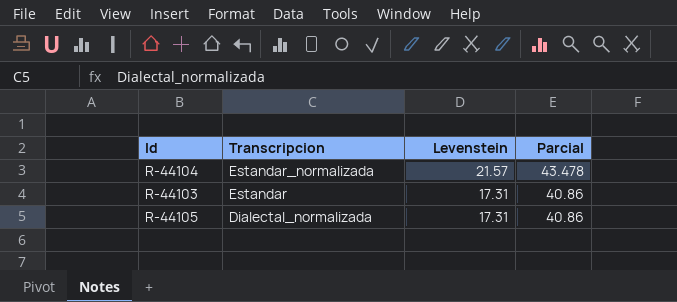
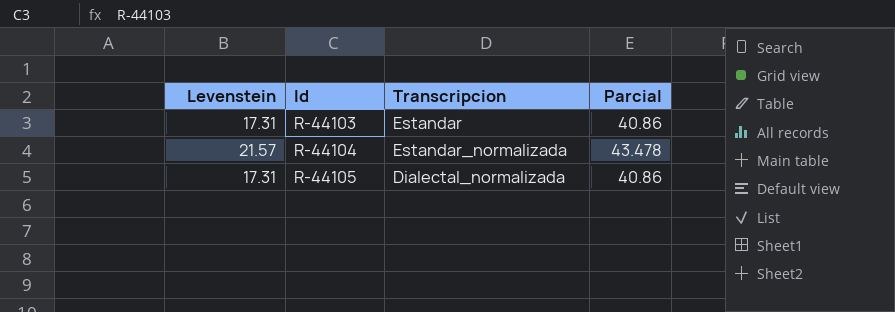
row order: Transcripcion descending -> Id ascending
column Levenstein | position: 3 -> 1

